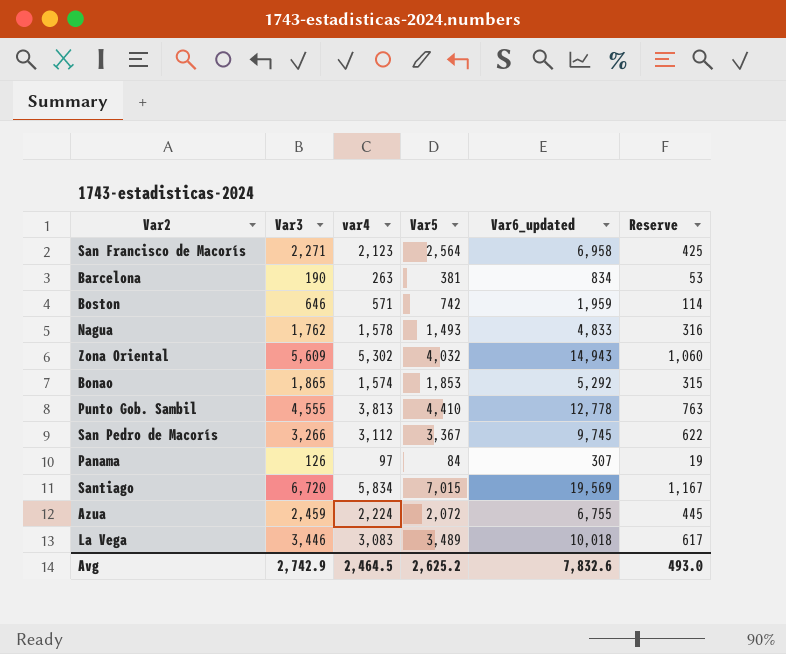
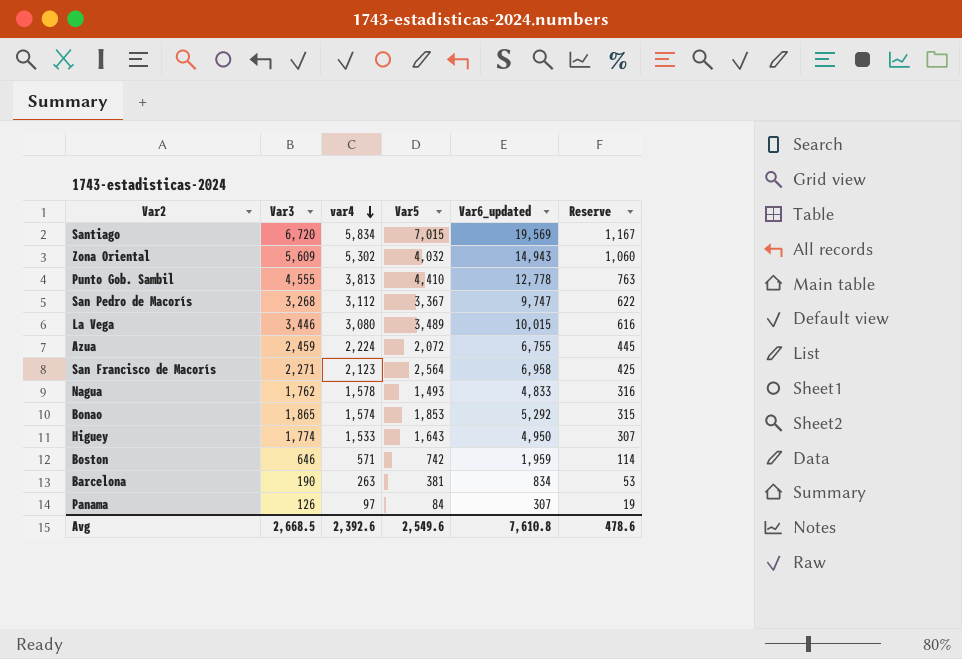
row order: none -> var4 descending
San Pedro de Macorís | Var3: 3,266 -> 3,268
San Pedro de Macorís | Var6_updated: 9,745 -> 9,747
La Vega | var4: 3,083 -> 3,080
La Vega | Var6_updated: 10,018 -> 10,015
La Vega | Reserve: 617 -> 616
row Higuey: none -> 1,774 | 1,533 | 1,643 | 4,950 | 307
Avg | Var3: 2,742.9 -> 2,668.5
Avg | var4: 2,464.5 -> 2,392.6
Avg | Var5: 2,625.2 -> 2,549.6
Avg | Var6_updated: 7,832.6 -> 7,610.8
Avg | Reserve: 493.0 -> 478.6

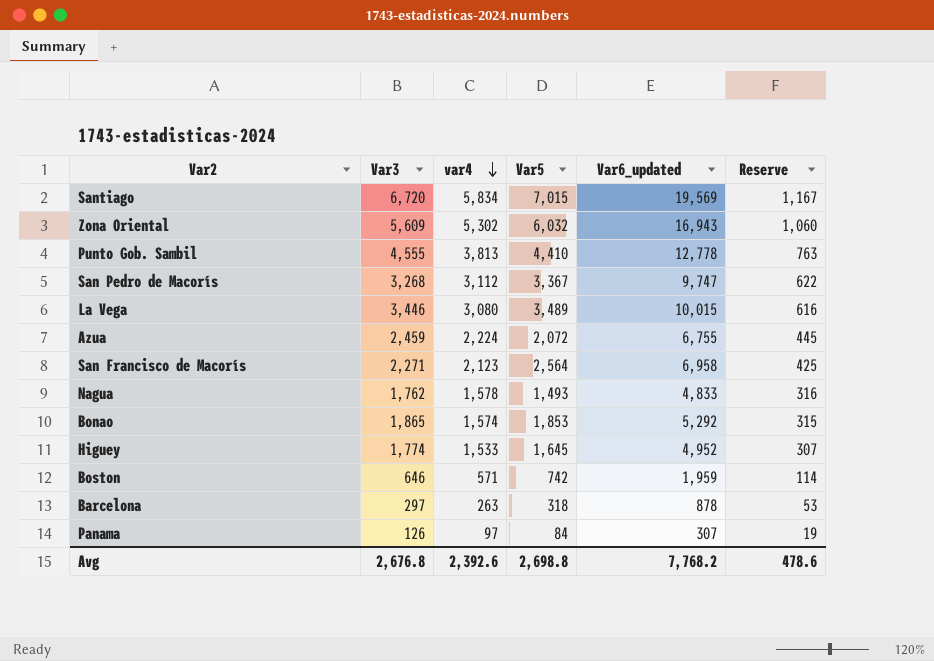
Zona Oriental | Var5: 4,032 -> 6,032
Zona Oriental | Var6_updated: 14,943 -> 16,943
Higuey | Var5: 1,643 -> 1,645
Higuey | Var6_updated: 4,950 -> 4,952
Barcelona | Var3: 190 -> 297
Barcelona | Var5: 381 -> 318
Barcelona | Var6_updated: 834 -> 878
Avg | Var3: 2,668.5 -> 2,676.8
Avg | Var5: 2,549.6 -> 2,698.8
Avg | Var6_updated: 7,610.8 -> 7,768.2

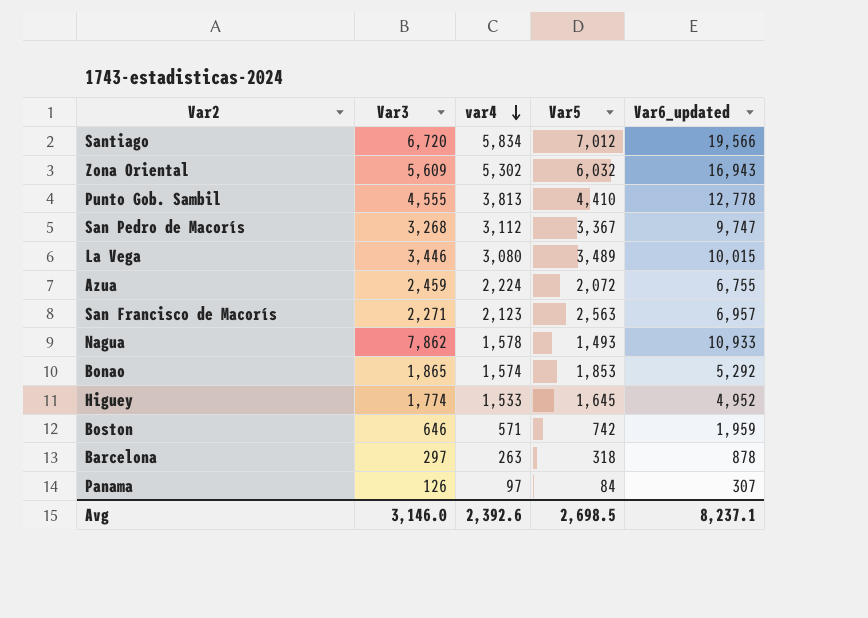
column Reserve | formula: [var4] * 0.2 -> none
Santiago | Var5: 7,015 -> 7,012
Santiago | Var6_updated: 19,569 -> 19,566
San Francisco de Macorís | Var5: 2,564 -> 2,563
San Francisco de Macorís | Var6_updated: 6,958 -> 6,957
Nagua | Var3: 1,762 -> 7,862
Nagua | Var6_updated: 4,833 -> 10,933
Avg | Var3: 2,676.8 -> 3,146.0
Avg | Var5: 2,698.8 -> 2,698.5
Avg | Var6_updated: 7,768.2 -> 8,237.1

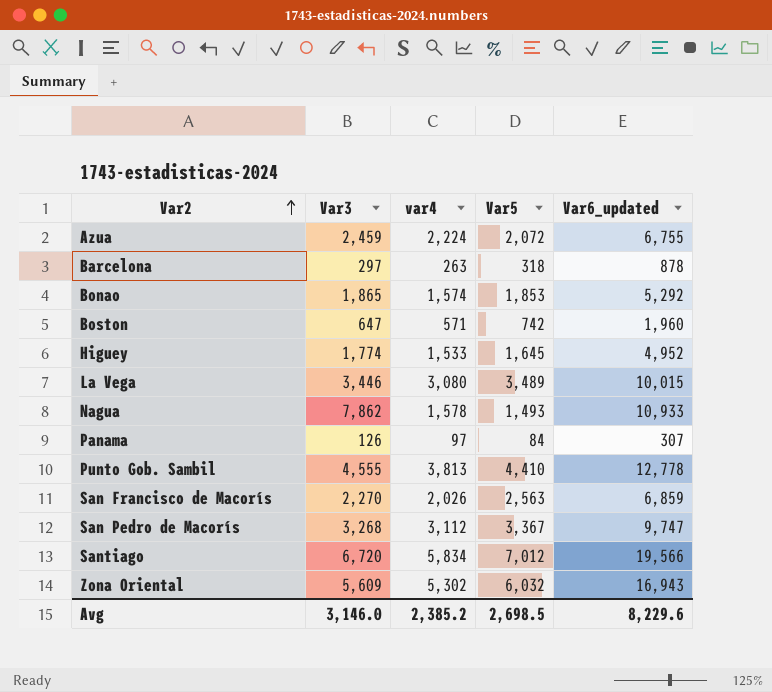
row order: var4 descending -> Var2 ascending
Boston | Var3: 646 -> 647
Boston | Var6_updated: 1,959 -> 1,960
San Francisco de Macorís | Var3: 2,271 -> 2,270
San Francisco de Macorís | var4: 2,123 -> 2,026
San Francisco de Macorís | Var6_updated: 6,957 -> 6,859
Avg | var4: 2,392.6 -> 2,385.2
Avg | Var6_updated: 8,237.1 -> 8,229.6

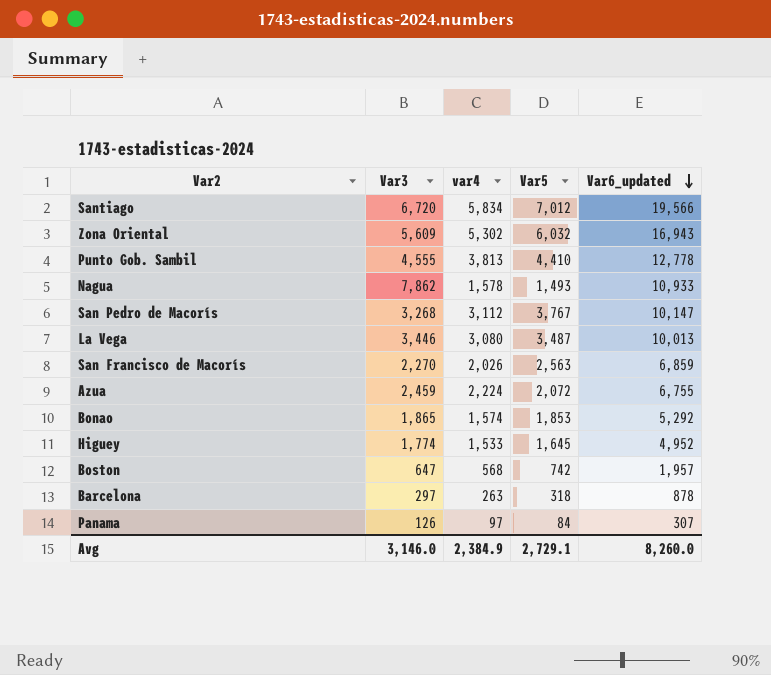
row order: Var2 ascending -> Var6_updated descending
San Pedro de Macorís | Var5: 3,367 -> 3,767
San Pedro de Macorís | Var6_updated: 9,747 -> 10,147
La Vega | Var5: 3,489 -> 3,487
La Vega | Var6_updated: 10,015 -> 10,013
Boston | var4: 571 -> 568
Boston | Var6_updated: 1,960 -> 1,957
Avg | var4: 2,385.2 -> 2,384.9
Avg | Var5: 2,698.5 -> 2,729.1
Avg | Var6_updated: 8,229.6 -> 8,260.0

